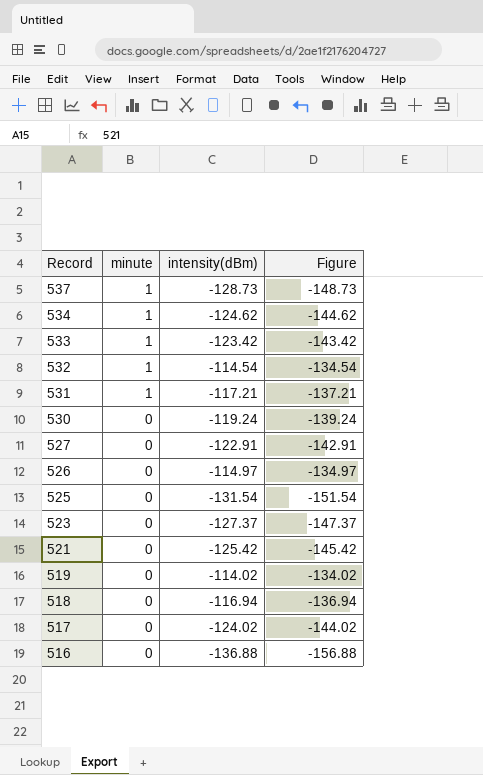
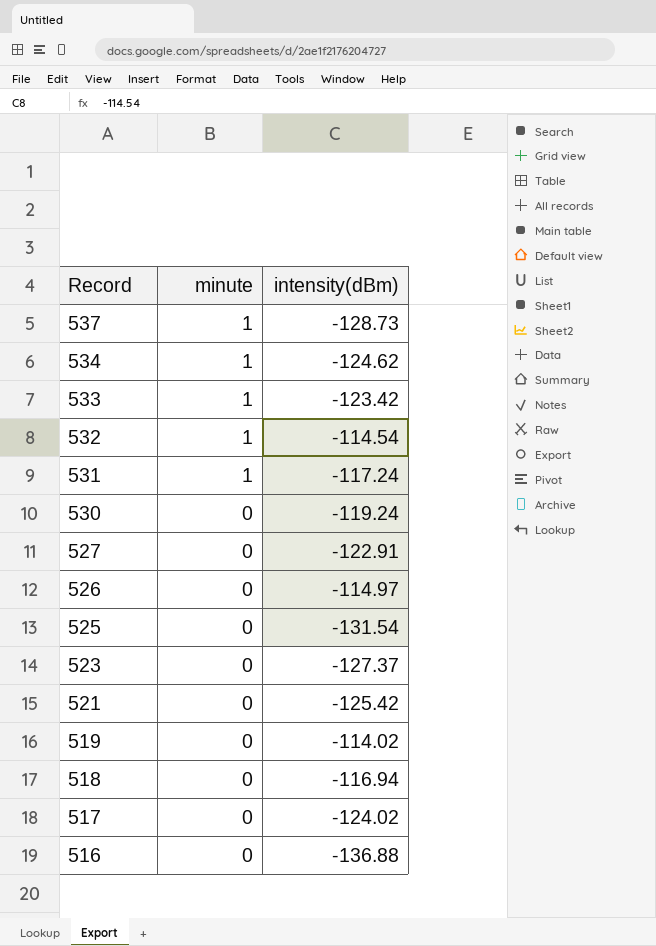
column Figure | formula: [intensity(dBm)] - 20 -> none
531 | intensity(dBm): -117.21 -> -117.24

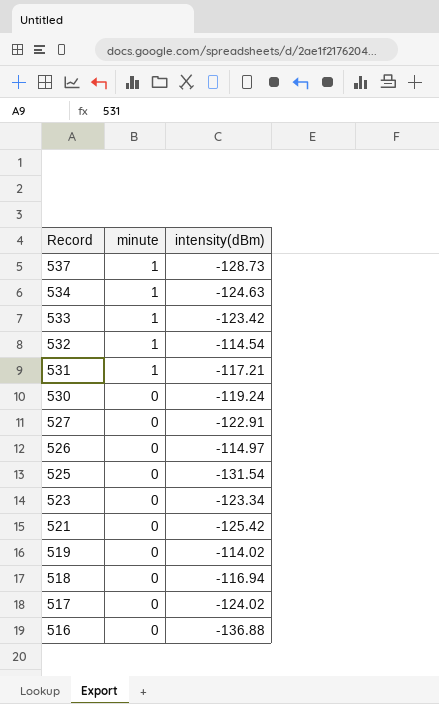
534 | intensity(dBm): -124.62 -> -124.63
531 | intensity(dBm): -117.24 -> -117.21
523 | intensity(dBm): -127.37 -> -123.34

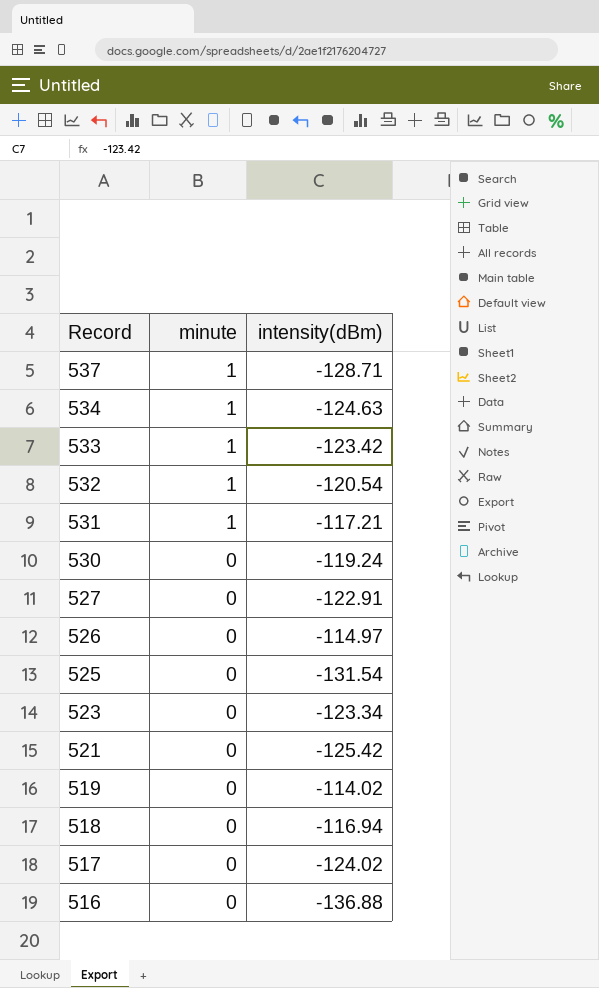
537 | intensity(dBm): -128.73 -> -128.71
532 | intensity(dBm): -114.54 -> -120.54

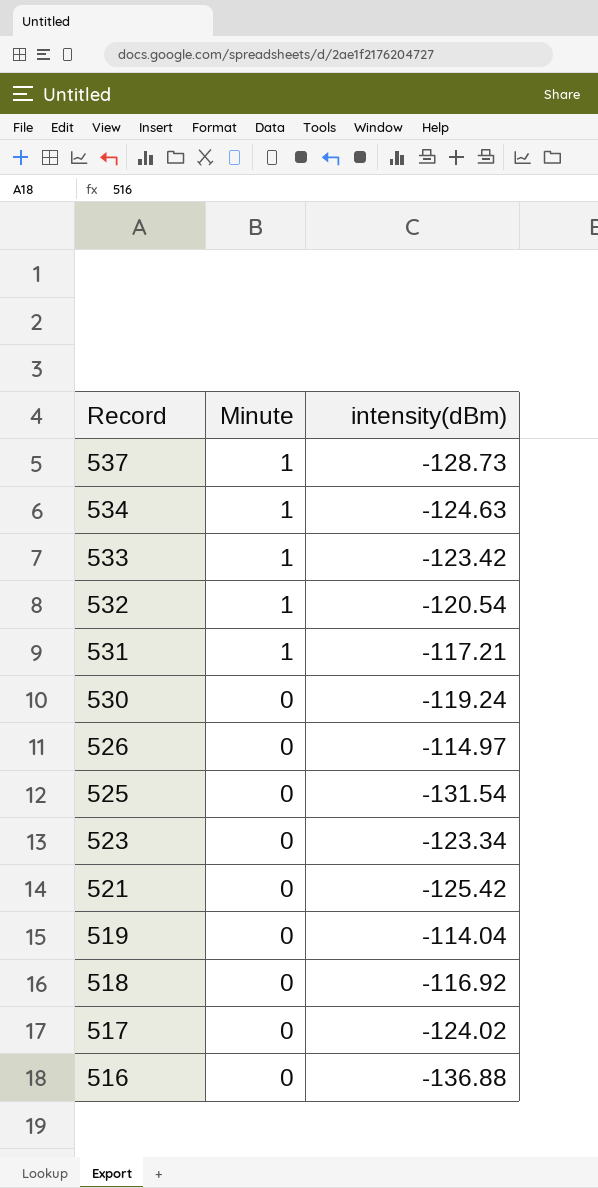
column name: minute -> Minute
row 527: 0 | -122.91 -> none
537 | intensity(dBm): -128.71 -> -128.73
519 | intensity(dBm): -114.02 -> -114.04
518 | intensity(dBm): -116.94 -> -116.92

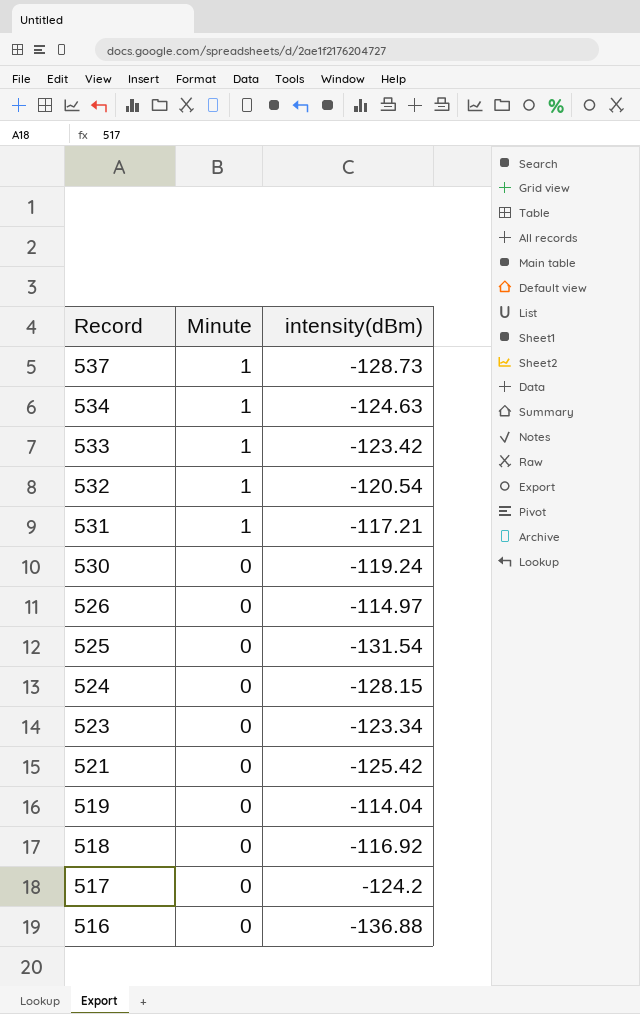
row 524: none -> 0 | -128.15
517 | intensity(dBm): -124.02 -> -124.2

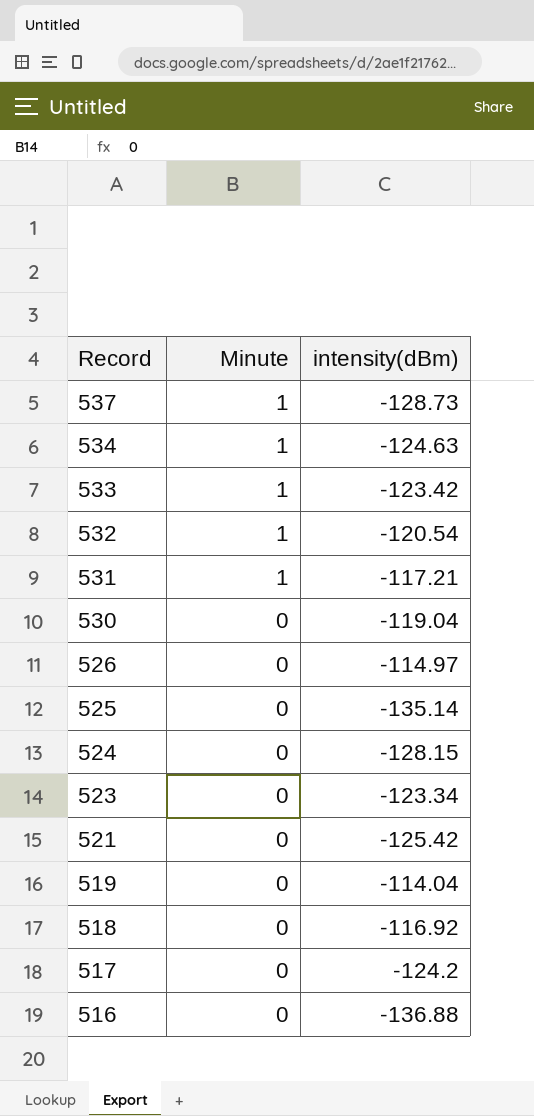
530 | intensity(dBm): -119.24 -> -119.04
525 | intensity(dBm): -131.54 -> -135.14

